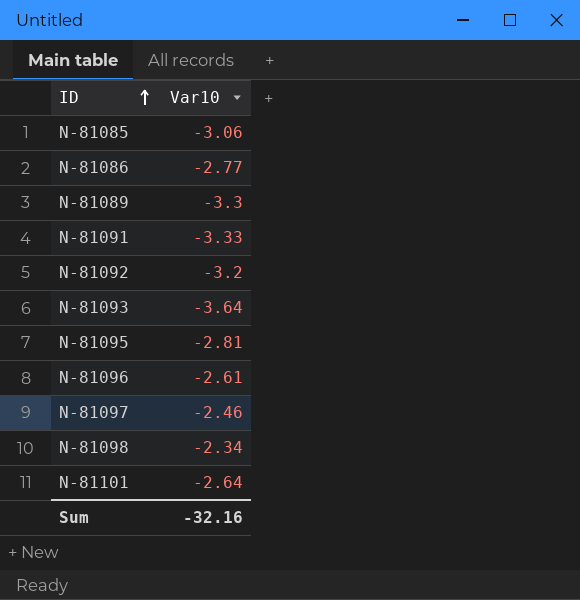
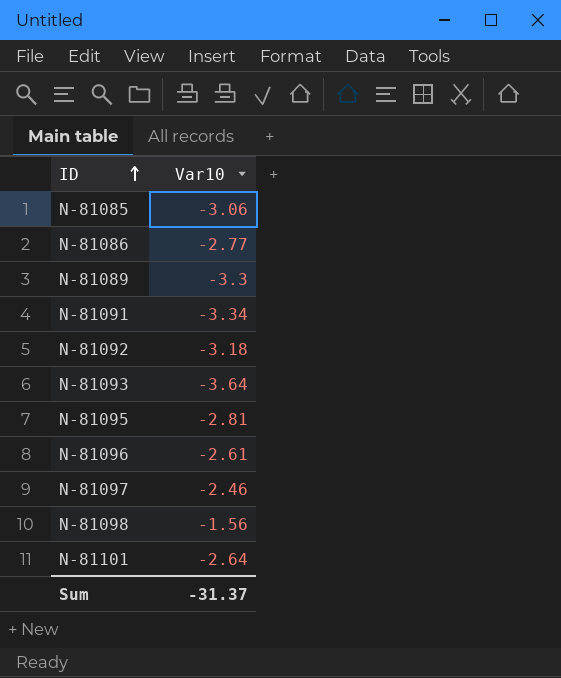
N-81091 | Var10: -3.33 -> -3.34
N-81092 | Var10: -3.2 -> -3.18
N-81098 | Var10: -2.34 -> -1.56
Sum | Var10: -32.16 -> -31.37

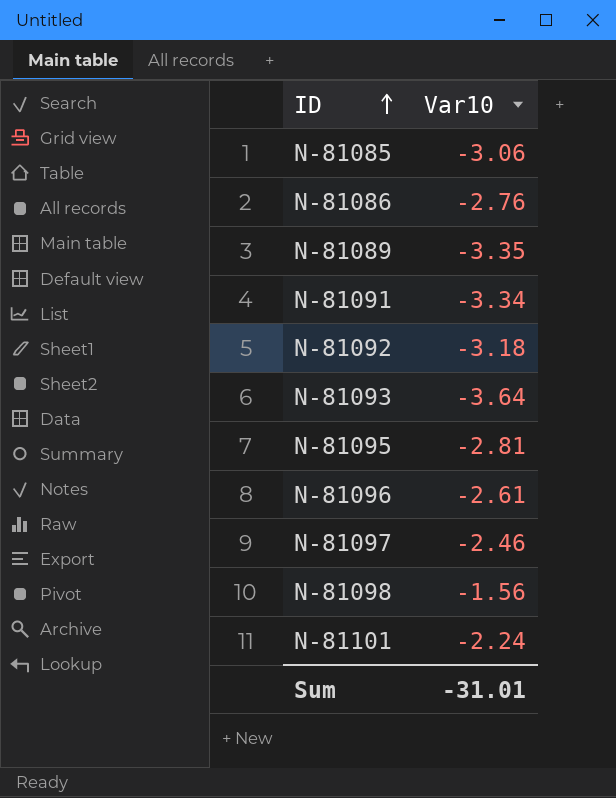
N-81086 | Var10: -2.77 -> -2.76
N-81089 | Var10: -3.3 -> -3.35
N-81101 | Var10: -2.64 -> -2.24
Sum | Var10: -31.37 -> -31.01

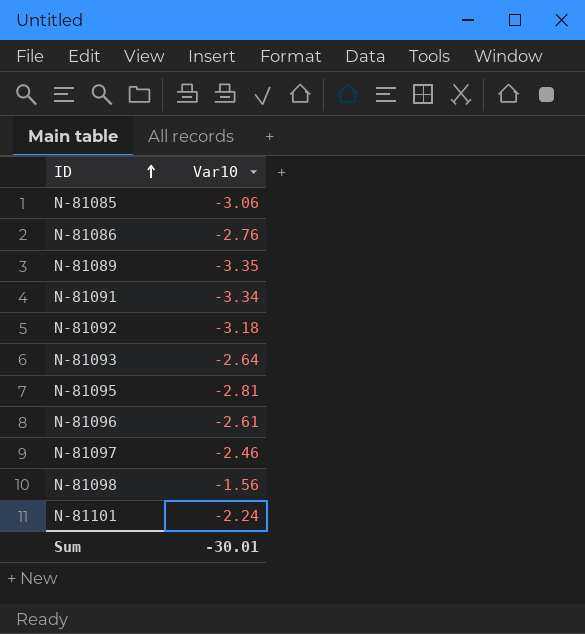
N-81093 | Var10: -3.64 -> -2.64
Sum | Var10: -31.01 -> -30.01

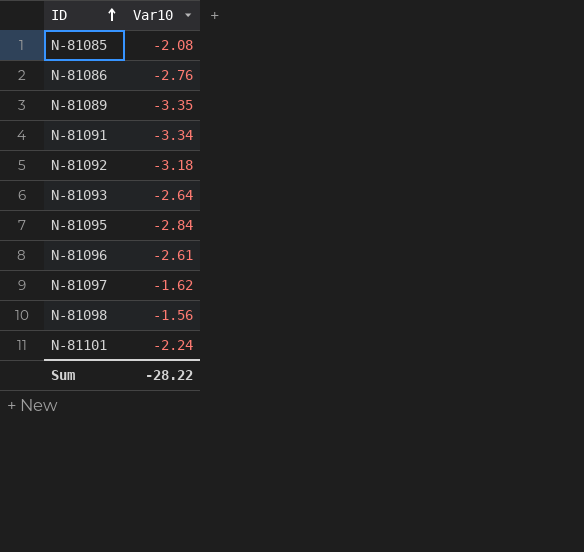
N-81085 | Var10: -3.06 -> -2.08
N-81095 | Var10: -2.81 -> -2.84
N-81097 | Var10: -2.46 -> -1.62
Sum | Var10: -30.01 -> -28.22

